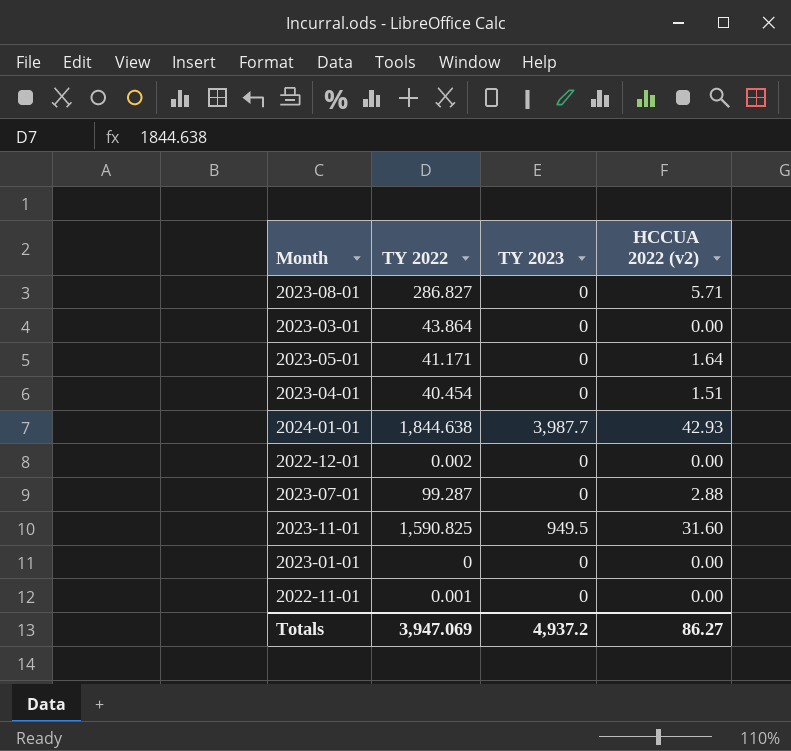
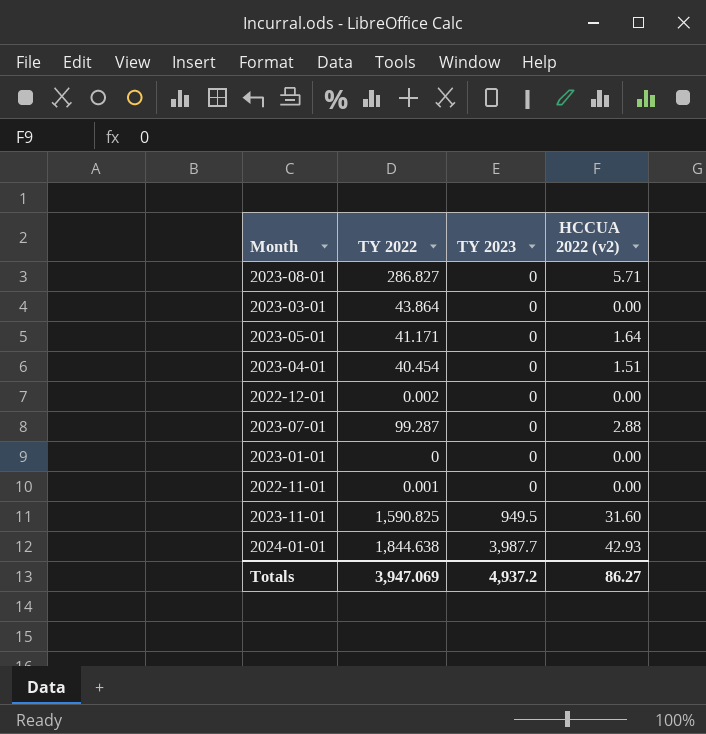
row order: none -> TY 2023 ascending

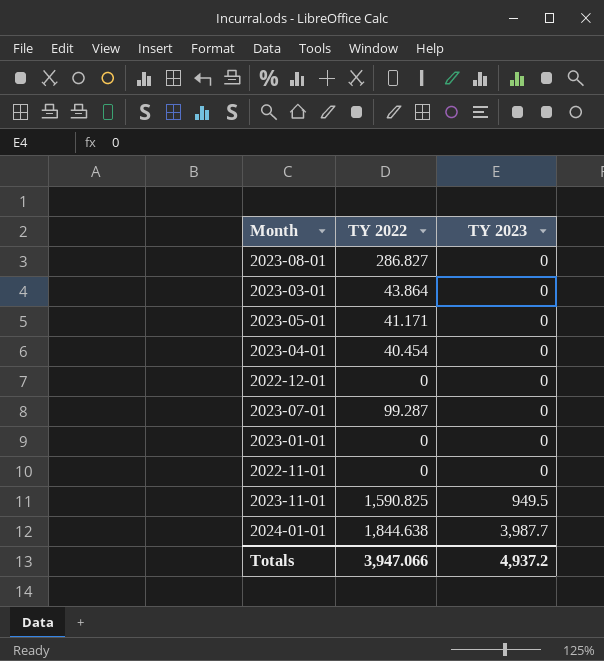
column HCCUA 2022 (v2) | position: 4 -> none
2022-12-01 | TY 2022: 0.002 -> 0
2022-11-01 | TY 2022: 0.001 -> 0
Totals | TY 2022: 3,947.069 -> 3,947.066

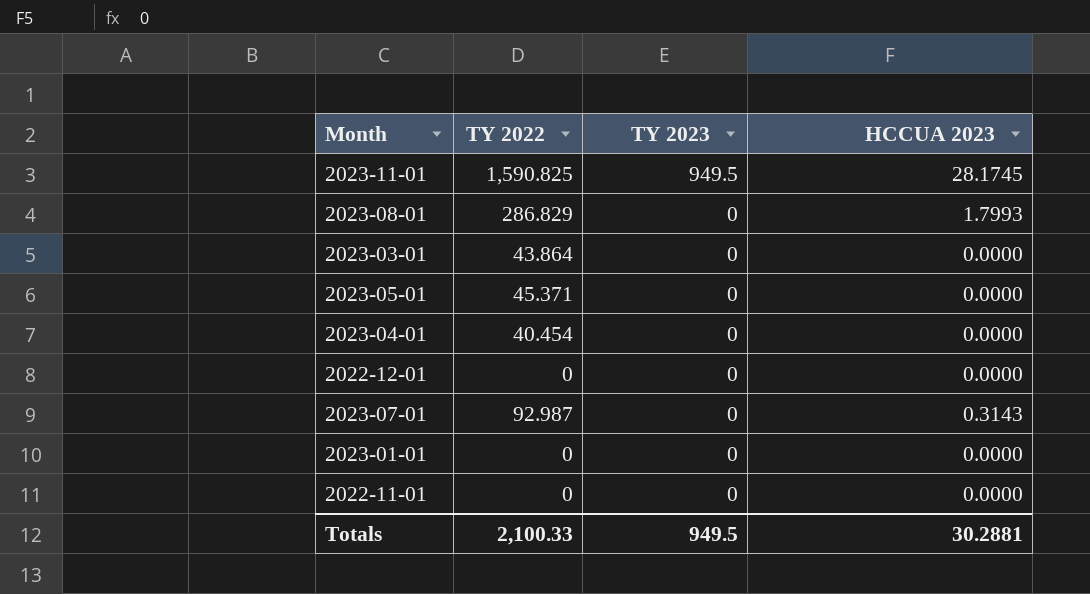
row order: TY 2023 ascending -> TY 2023 descending
column HCCUA 2023 | position: none -> 4
row 2024-01-01: 1,844.638 | 3,987.7 -> none
2023-08-01 | TY 2022: 286.827 -> 286.829
2023-05-01 | TY 2022: 41.171 -> 45.371
2023-07-01 | TY 2022: 99.287 -> 92.987
Totals | TY 2022: 3,947.066 -> 2,100.33
Totals | TY 2023: 4,937.2 -> 949.5

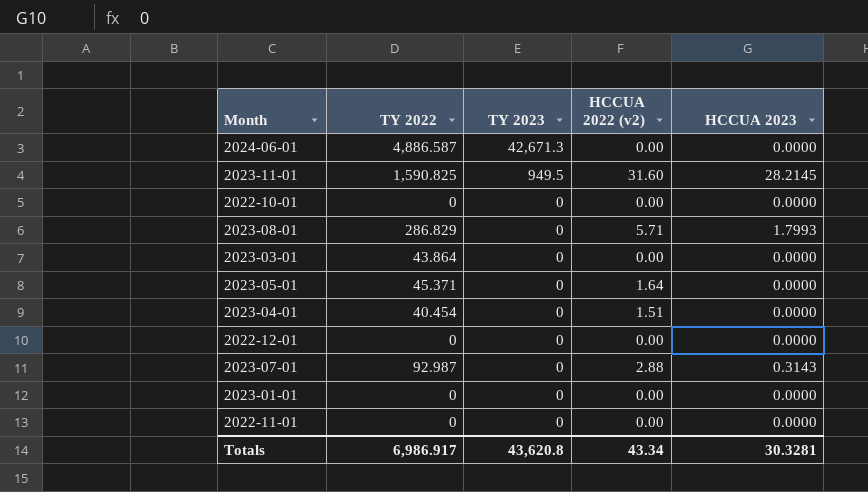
column HCCUA 2022 (v2) | position: none -> 4
row 2024-06-01: none -> 4,886.587 | 42,671.3 | 0.00 | 0.0000
2023-11-01 | HCCUA 2023: 28.1745 -> 28.2145
row 2022-10-01: none -> 0 | 0 | 0.00 | 0.0000
Totals | TY 2022: 2,100.33 -> 6,986.917
Totals | TY 2023: 949.5 -> 43,620.8
Totals | HCCUA 2023: 30.2881 -> 30.3281

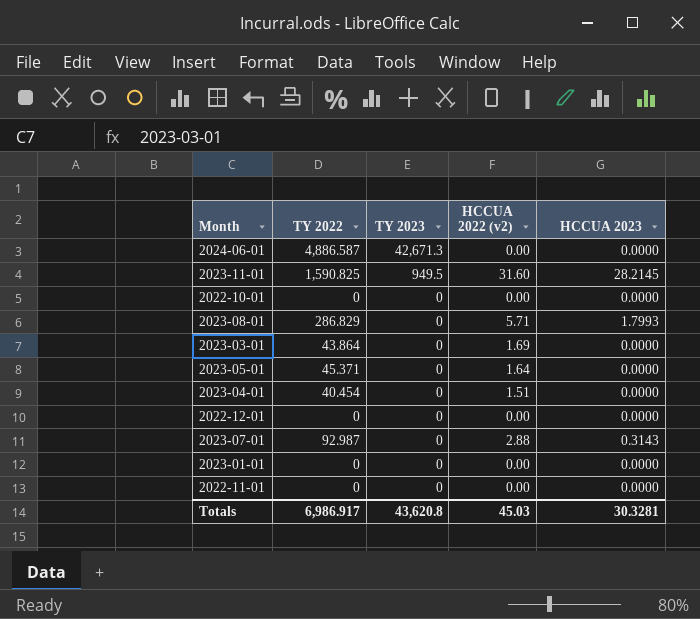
2023-03-01 | HCCUA 2022 (v2): 0.00 -> 1.69
Totals | HCCUA 2022 (v2): 43.34 -> 45.03

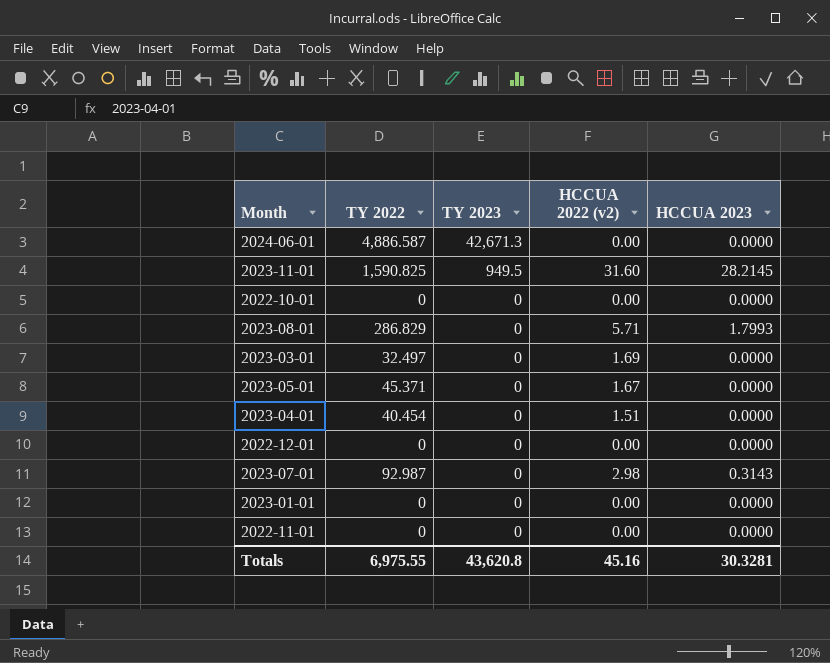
2023-03-01 | TY 2022: 43.864 -> 32.497
2023-05-01 | HCCUA 2022 (v2): 1.64 -> 1.67
2023-07-01 | HCCUA 2022 (v2): 2.88 -> 2.98
Totals | TY 2022: 6,986.917 -> 6,975.55
Totals | HCCUA 2022 (v2): 45.03 -> 45.16

